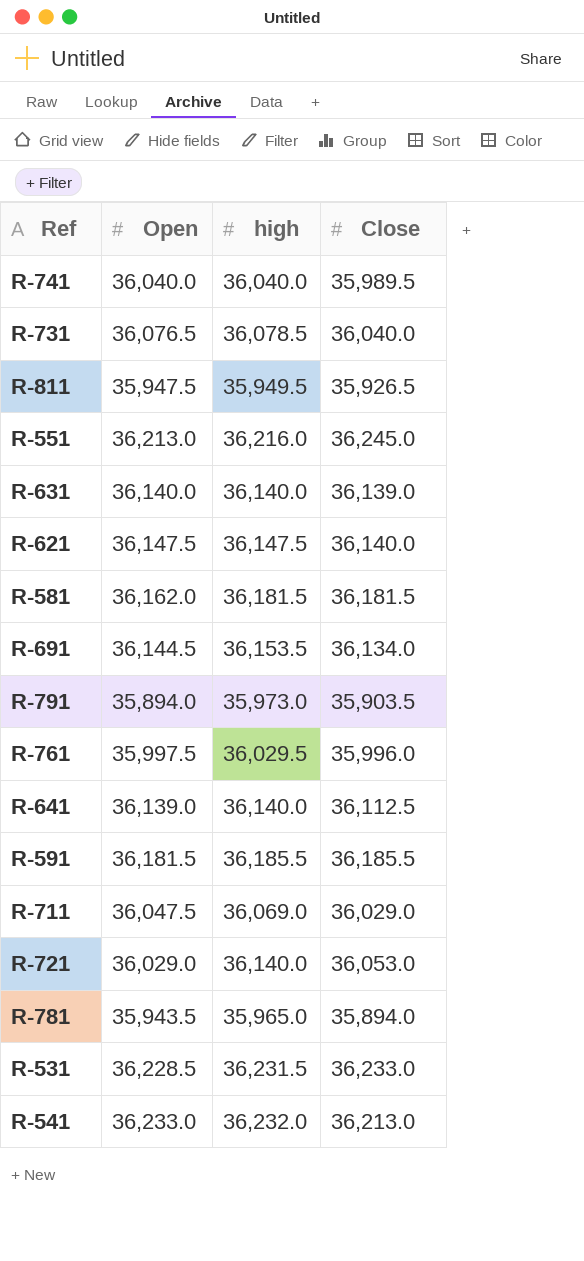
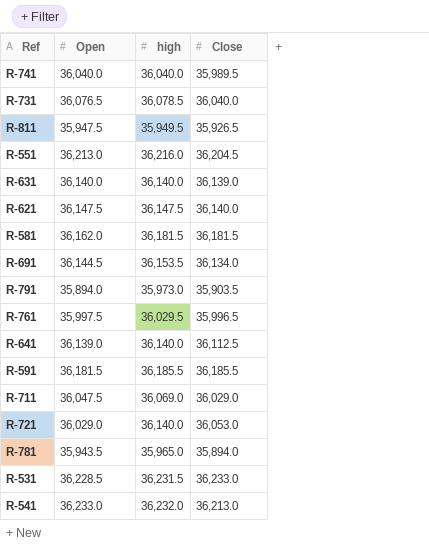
R-551 | Close: 36,245.0 -> 36,204.5
R-761 | Close: 35,996.0 -> 35,996.5

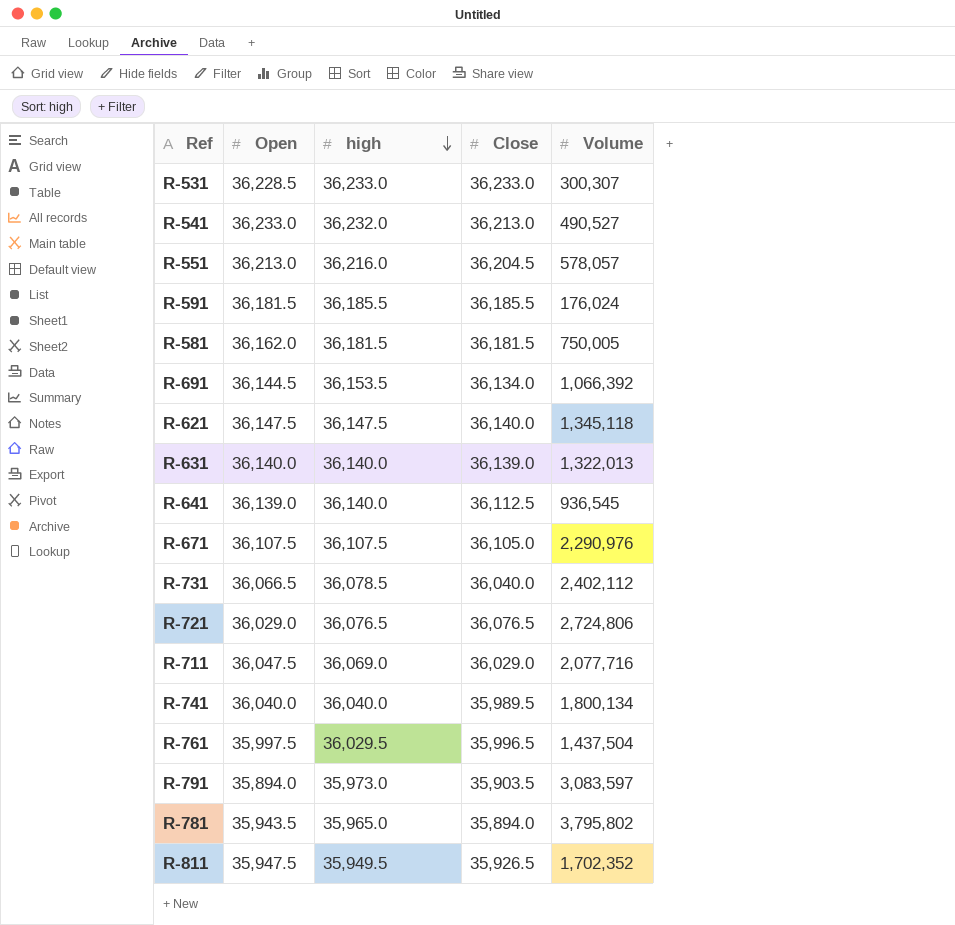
row order: none -> high descending
column Volume | position: none -> 5
R-531 | high: 36,231.5 -> 36,233.0
row R-671: none -> 36,107.5 | 36,107.5 | 36,105.0 | 2,290,976
R-731 | Open: 36,076.5 -> 36,066.5
R-721 | high: 36,140.0 -> 36,076.5
R-721 | Close: 36,053.0 -> 36,076.5

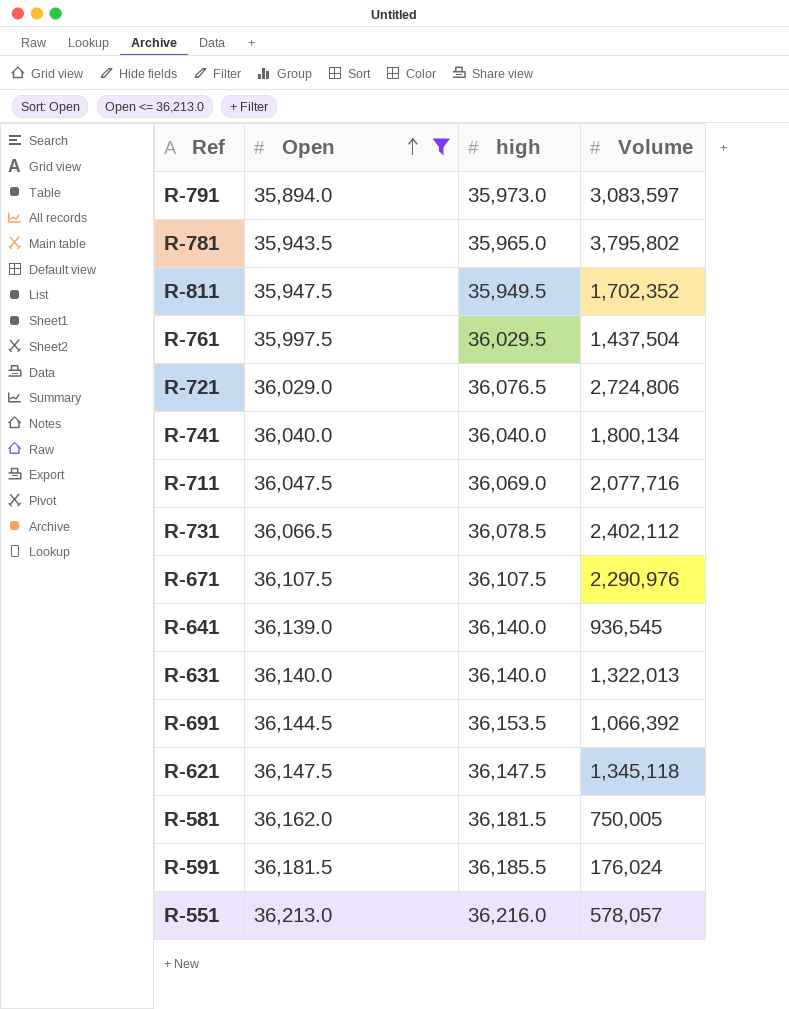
filter: none -> Open <= 36,213.0
row order: high descending -> Open ascending
column Close | position: 4 -> none

